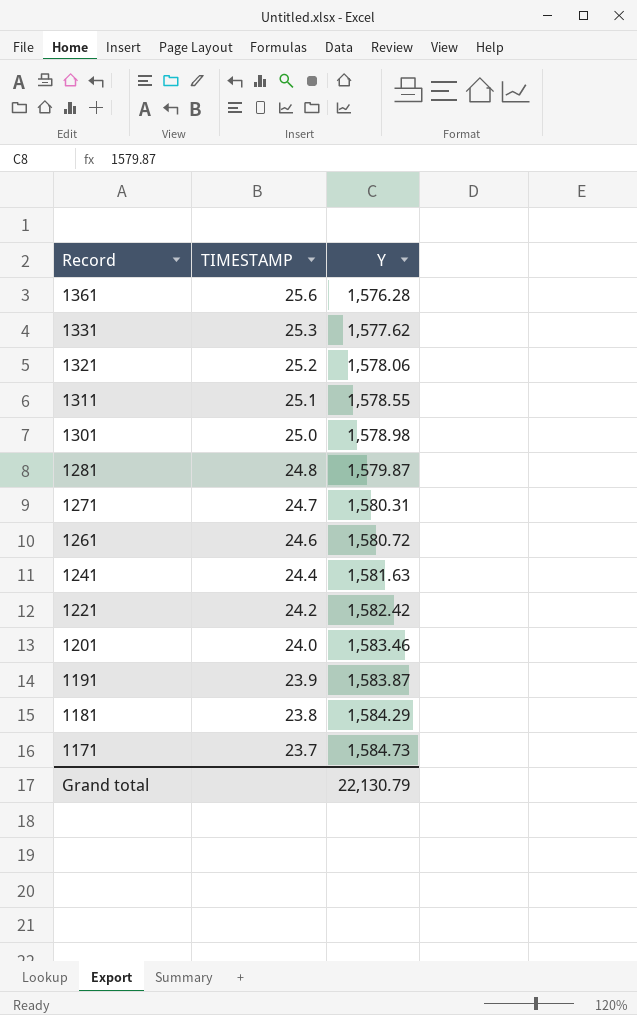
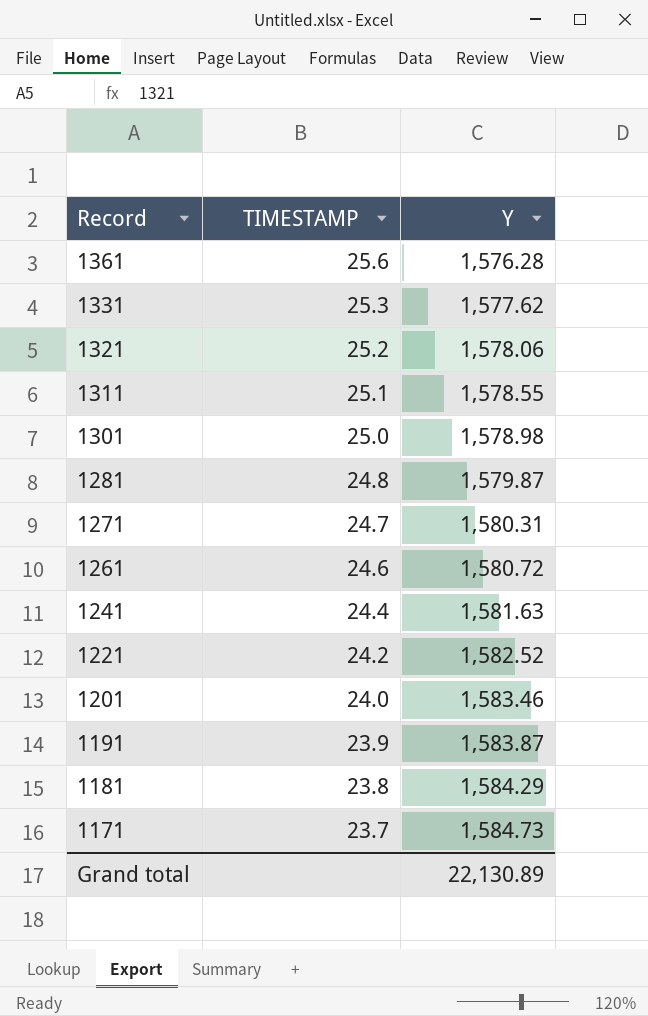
1221 | Y: 1,582.42 -> 1,582.52
Grand total | Y: 22,130.79 -> 22,130.89

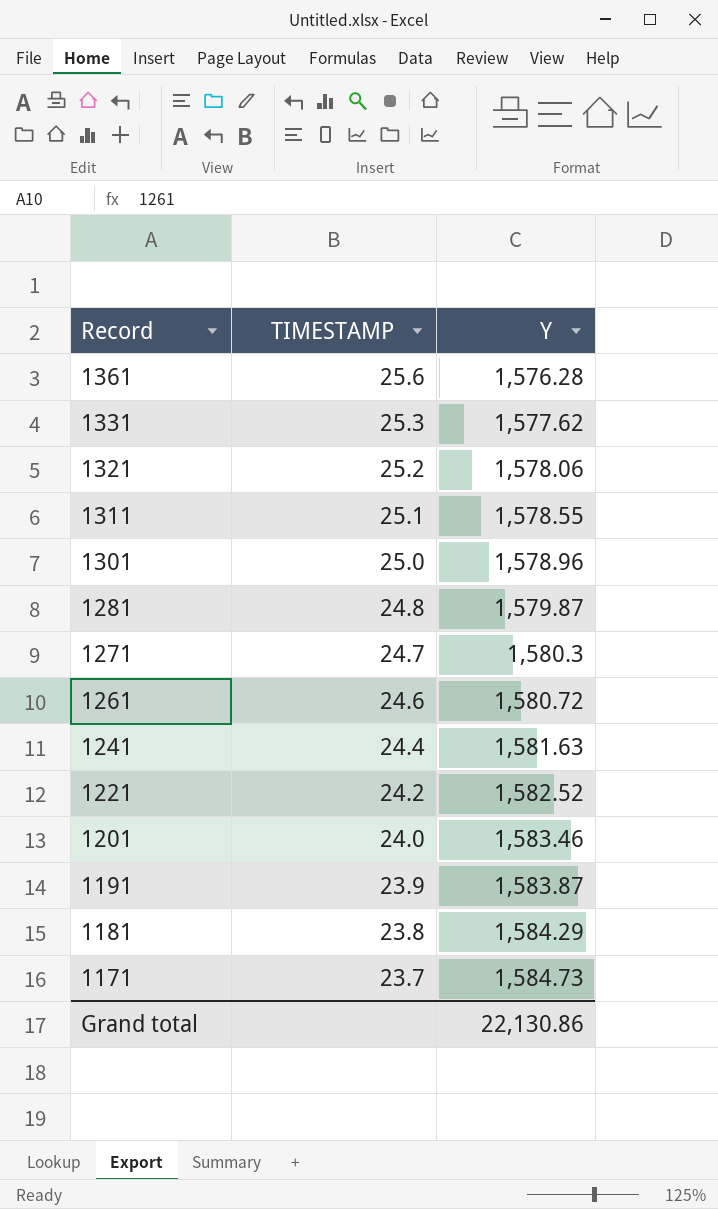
1301 | Y: 1,578.98 -> 1,578.96
1271 | Y: 1,580.31 -> 1,580.3
Grand total | Y: 22,130.89 -> 22,130.86

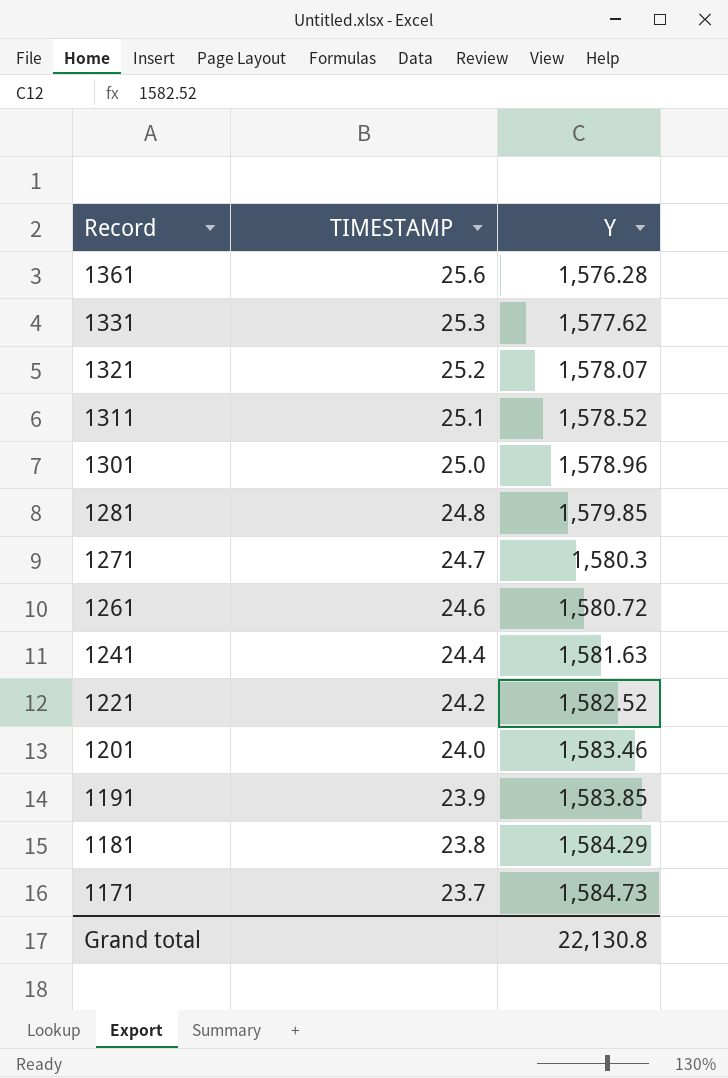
1321 | Y: 1,578.06 -> 1,578.07
1311 | Y: 1,578.55 -> 1,578.52
1281 | Y: 1,579.87 -> 1,579.85
1191 | Y: 1,583.87 -> 1,583.85
Grand total | Y: 22,130.86 -> 22,130.8

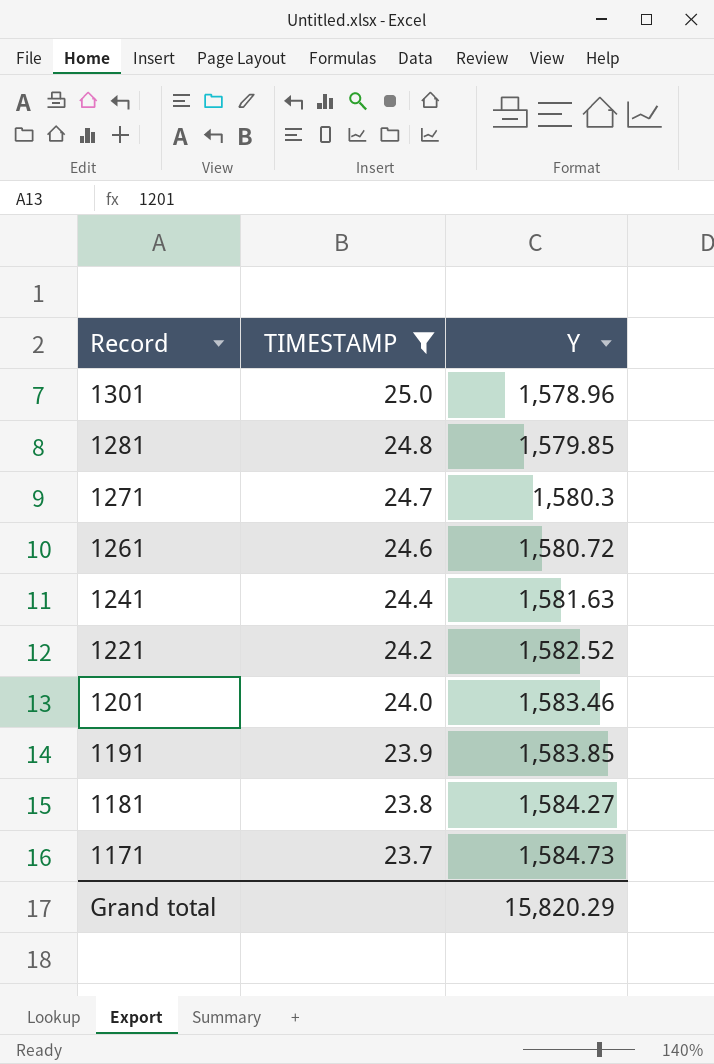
filter: none -> TIMESTAMP <= 25.0
1181 | Y: 1,584.29 -> 1,584.27
Grand total | Y: 22,130.8 -> 15,820.29

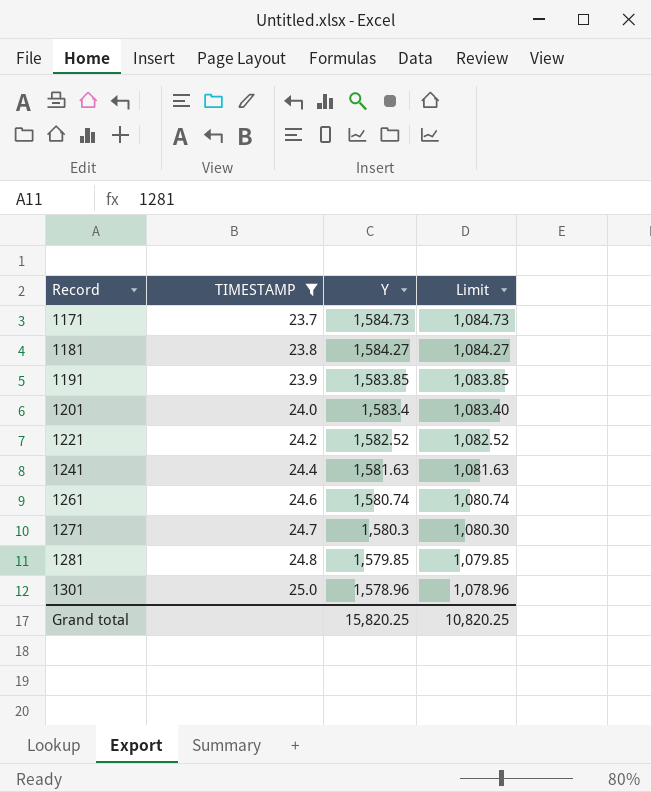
row order: Record descending -> Record ascending
column Limit | formula: none -> [Y] - 500
1201 | Y: 1,583.46 -> 1,583.4
1261 | Y: 1,580.72 -> 1,580.74
Grand total | Y: 15,820.29 -> 15,820.25

